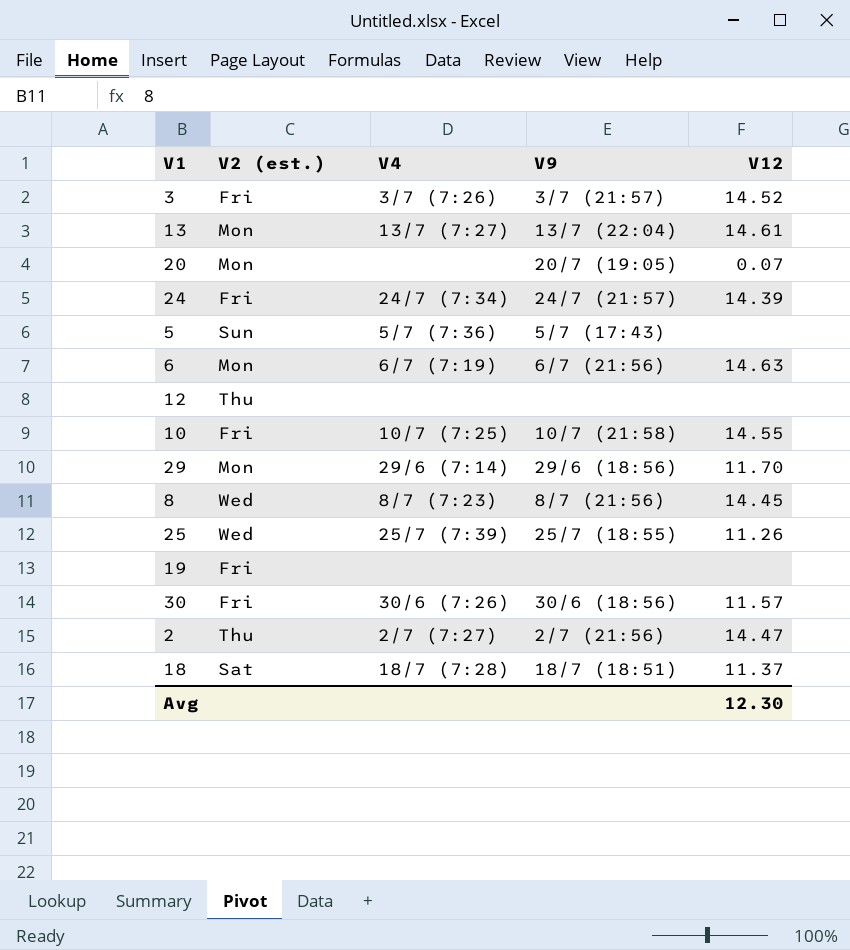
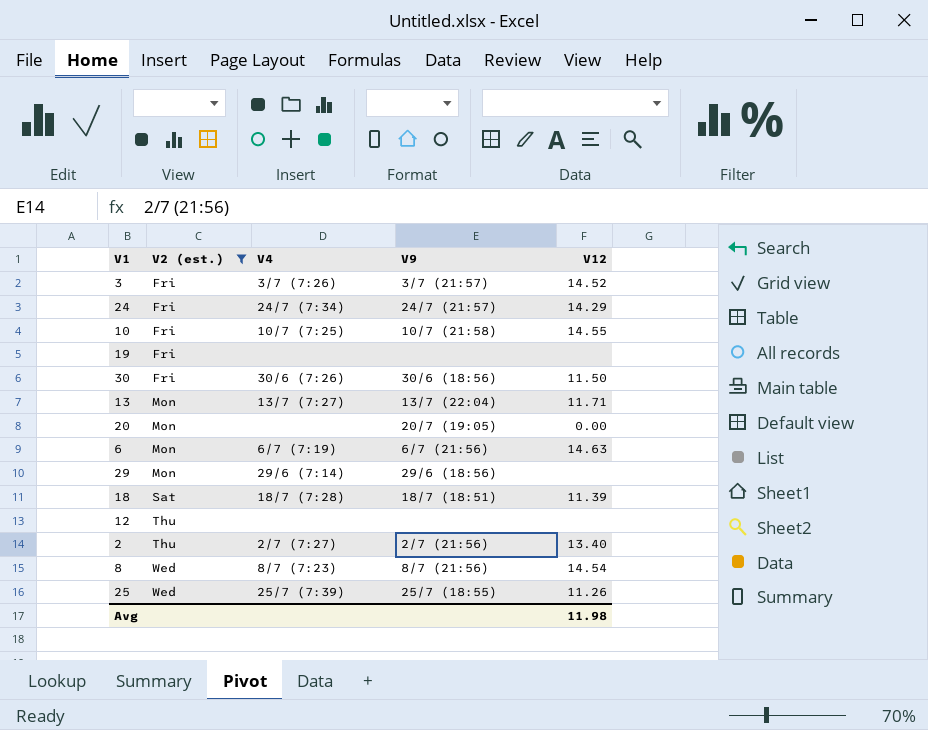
filter: none -> V2 (est.) != Sun
row order: none -> V2 (est.) ascending
24 | V12: 14.39 -> 14.29
30 | V12: 11.57 -> 11.50
13 | V12: 14.61 -> 11.71
20 | V12: 0.07 -> 0.00
29 | V12: 11.70 -> none
18 | V12: 11.37 -> 11.39
2 | V12: 14.47 -> 13.40
8 | V12: 14.45 -> 14.54
Avg | V12: 12.30 -> 11.98

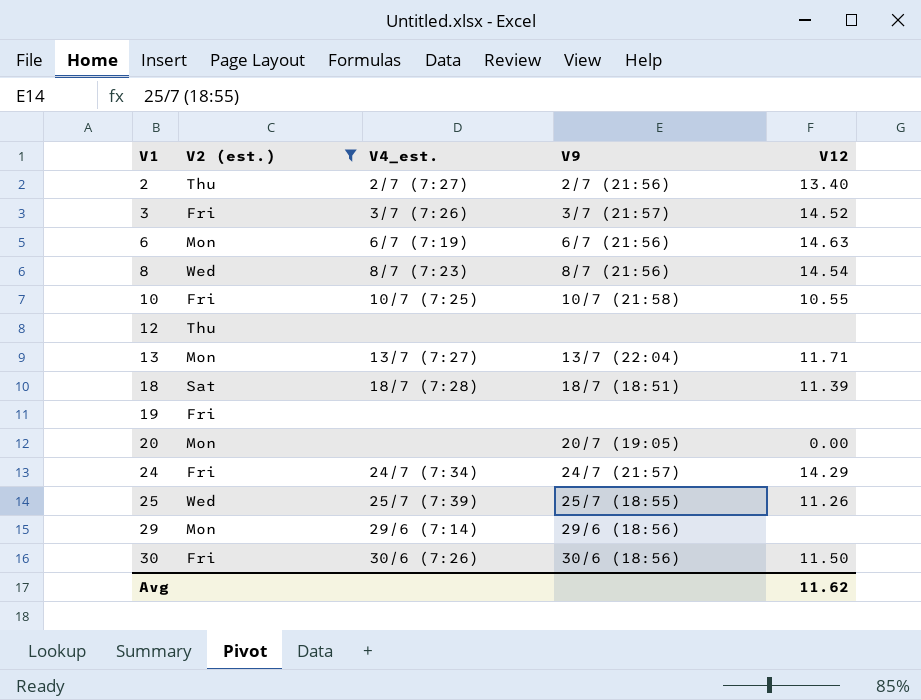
row order: V2 (est.) ascending -> V1 ascending
column name: V4 -> V4_est.
10 | V12: 14.55 -> 10.55
Avg | V12: 11.98 -> 11.62

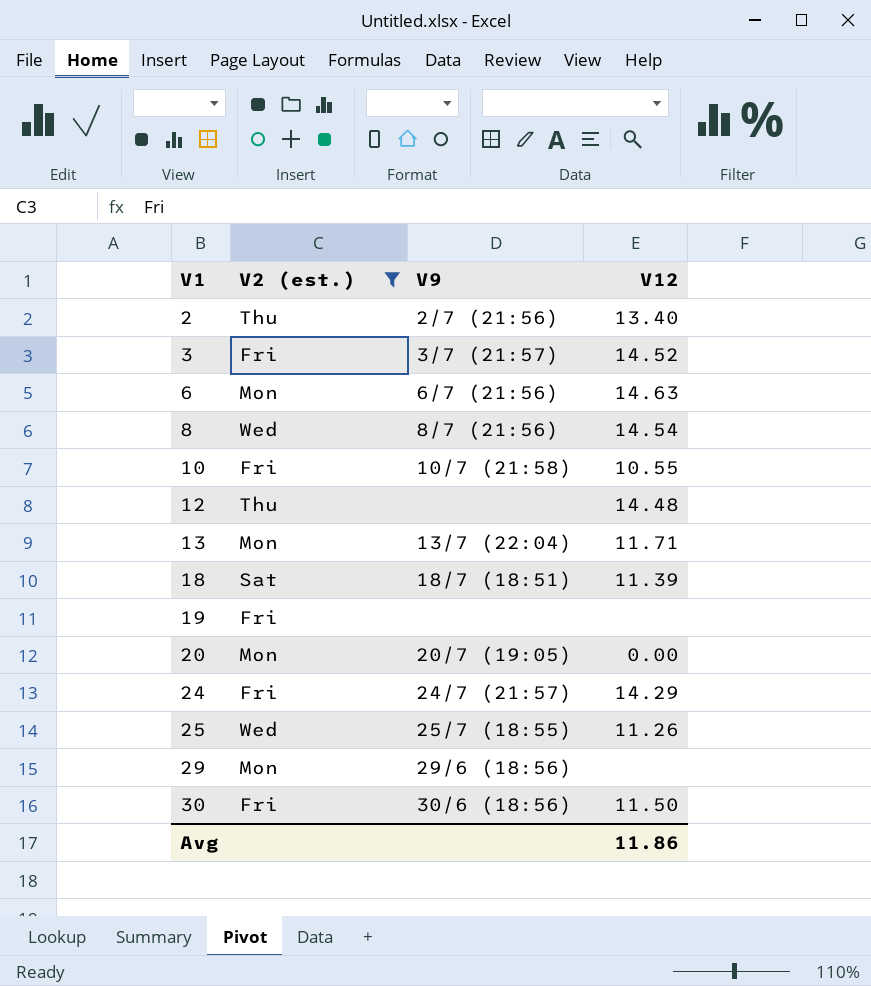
column V4_est. | position: 3 -> none
12 | V12: none -> 14.48
Avg | V12: 11.62 -> 11.86

